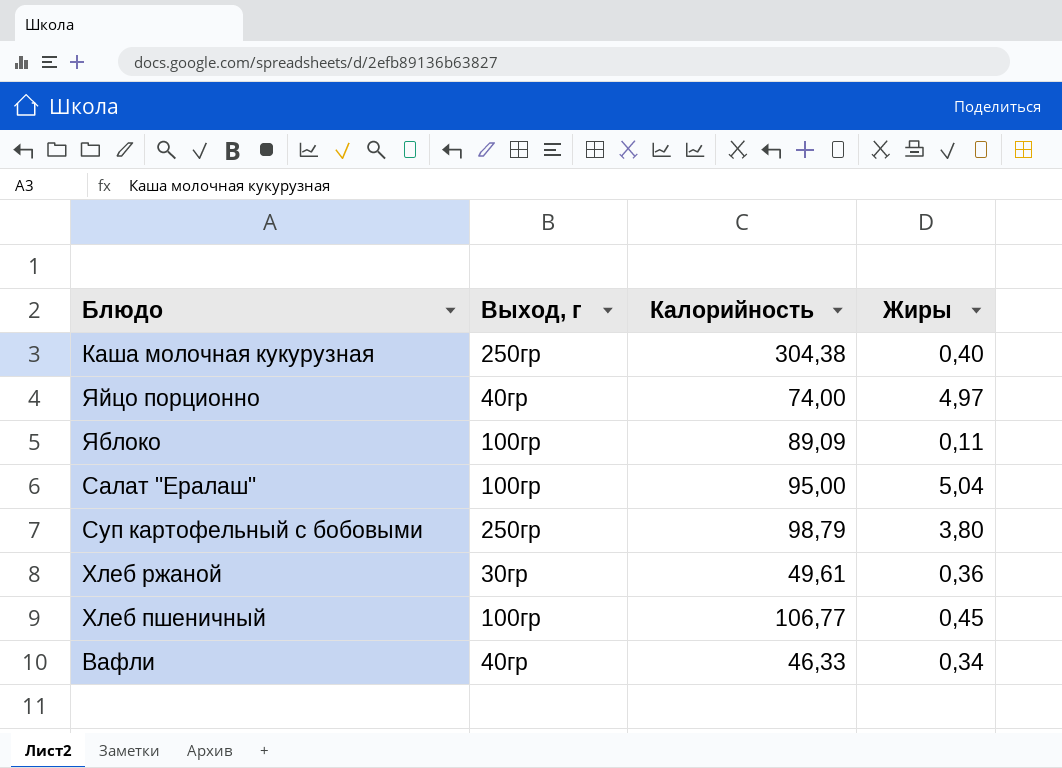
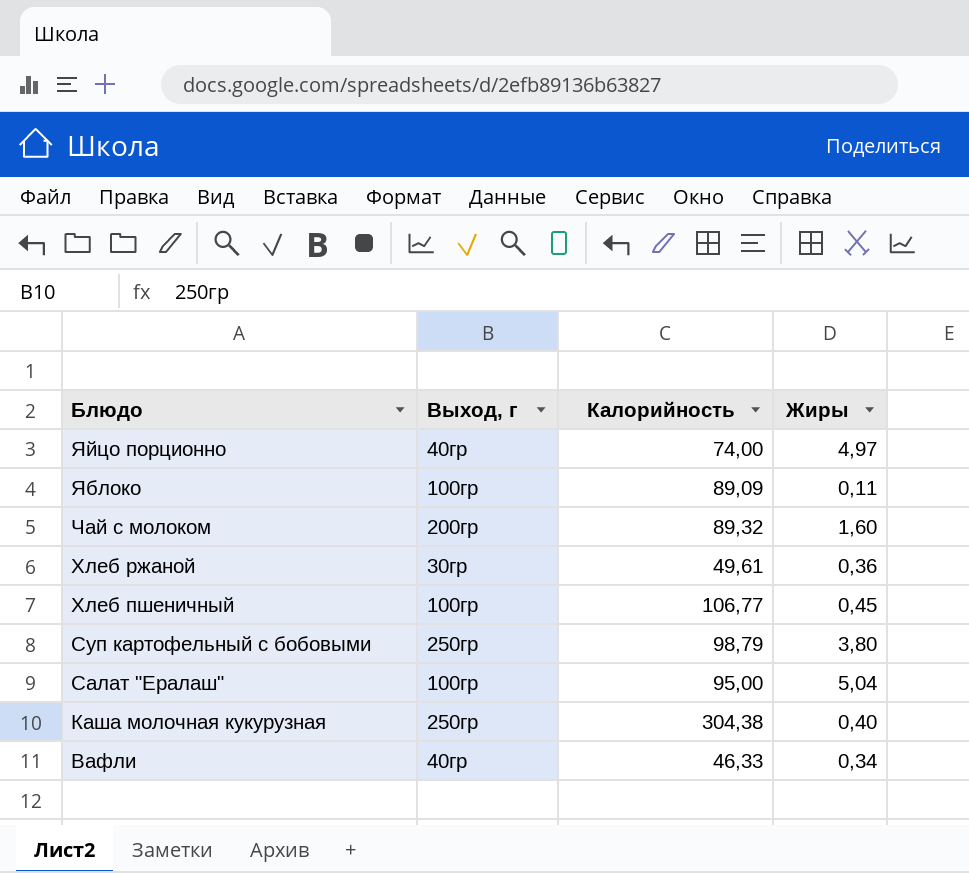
row order: none -> Блюдо descending
row Чай с молоком: none -> 200гр | 89,32 | 1,60

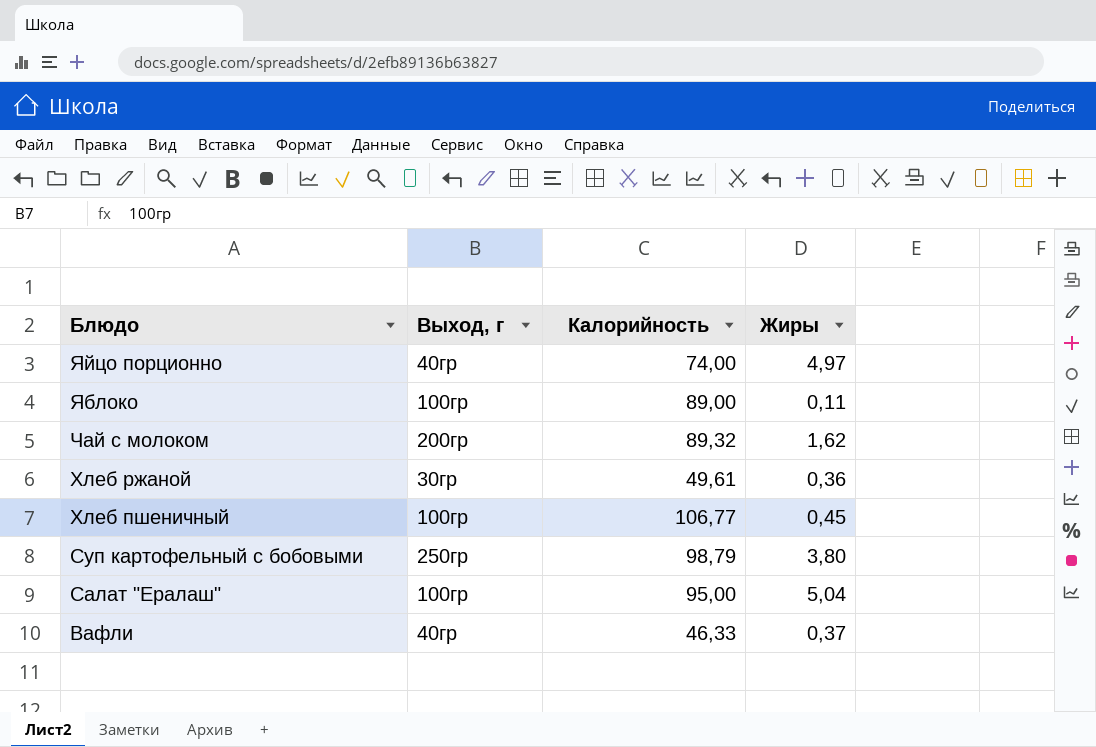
row Каша молочная кукурузная: 250гр | 304,38 | 0,40 -> none
Яблоко | Калорийность: 89,09 -> 89,00
Чай с молоком | Жиры: 1,60 -> 1,62
Вафли | Жиры: 0,34 -> 0,37

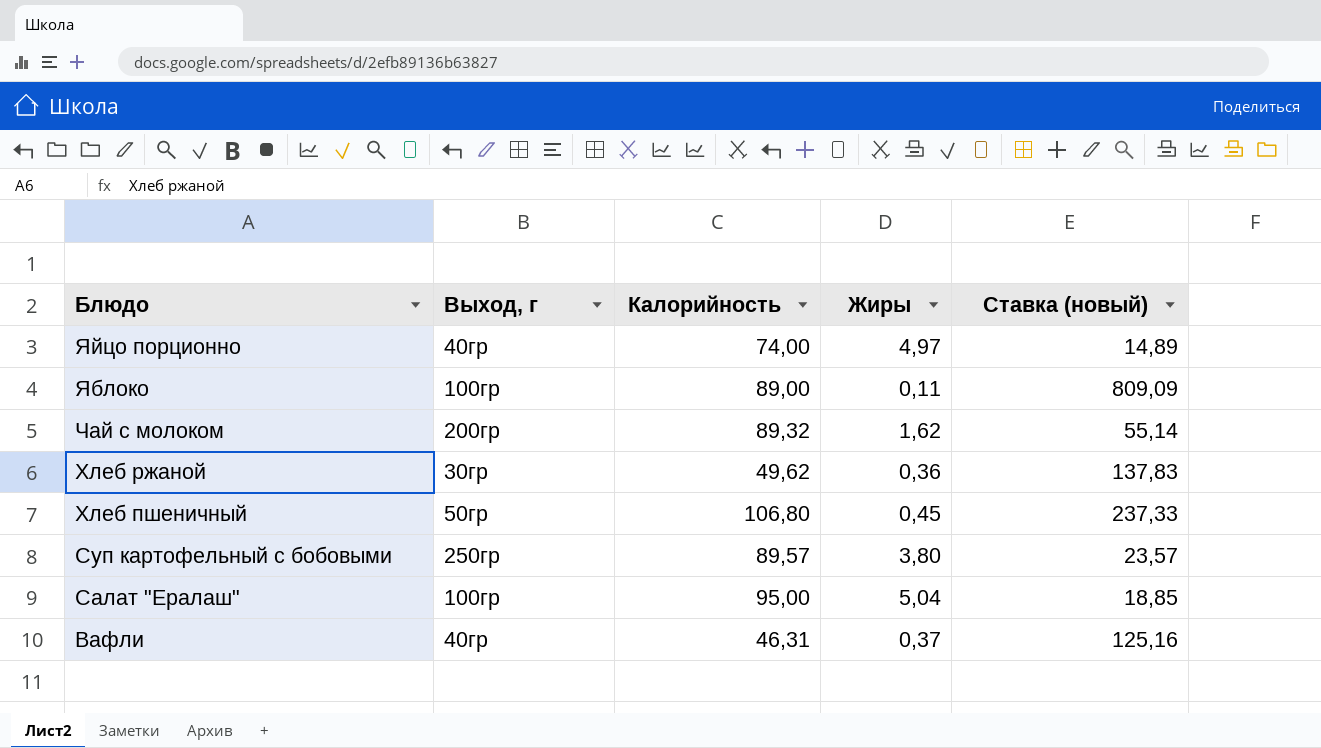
column Ставка (новый) | formula: none -> [Калорийность] / [Жиры]
Хлеб ржаной | Калорийность: 49,61 -> 49,62
Хлеб пшеничный | Выход, г: 100гр -> 50гр
Хлеб пшеничный | Калорийность: 106,77 -> 106,80
Суп картофельный с бобовыми | Калорийность: 98,79 -> 89,57
Вафли | Калорийность: 46,33 -> 46,31

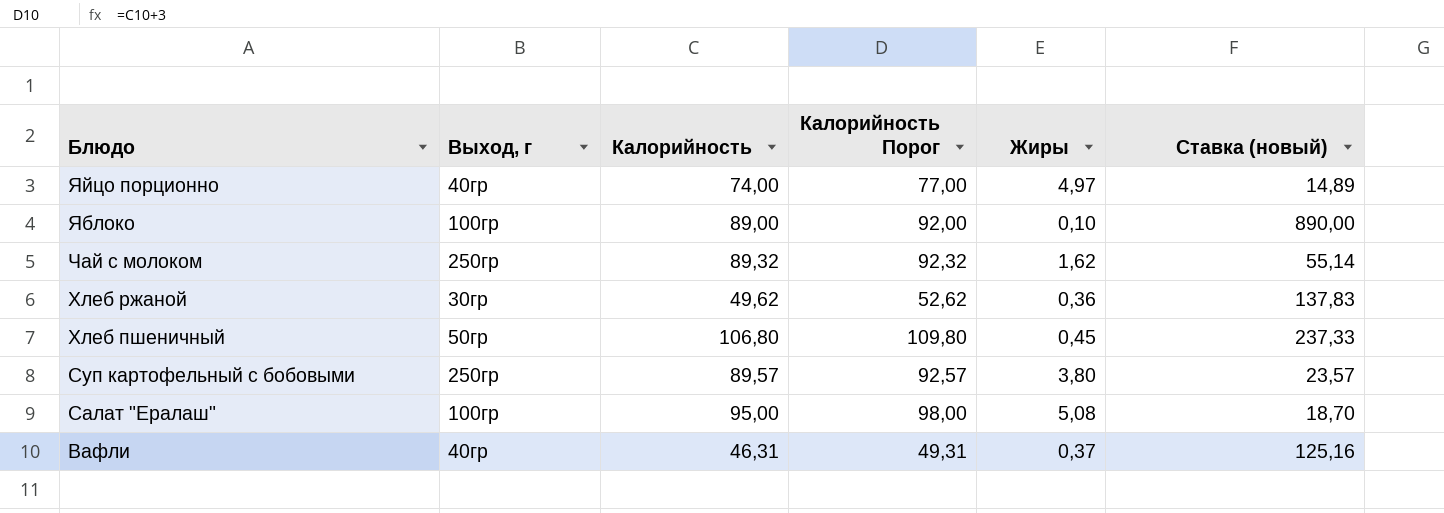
column Калорийность Порог | formula: none -> [Калорийность] + 3
Яблоко | Жиры: 0,11 -> 0,10
Яблоко | Ставка (новый): 809,09 -> 890,00
Чай с молоком | Выход, г: 200гр -> 250гр
Салат "Ералаш" | Жиры: 5,04 -> 5,08
Салат "Ералаш" | Ставка (новый): 18,85 -> 18,70

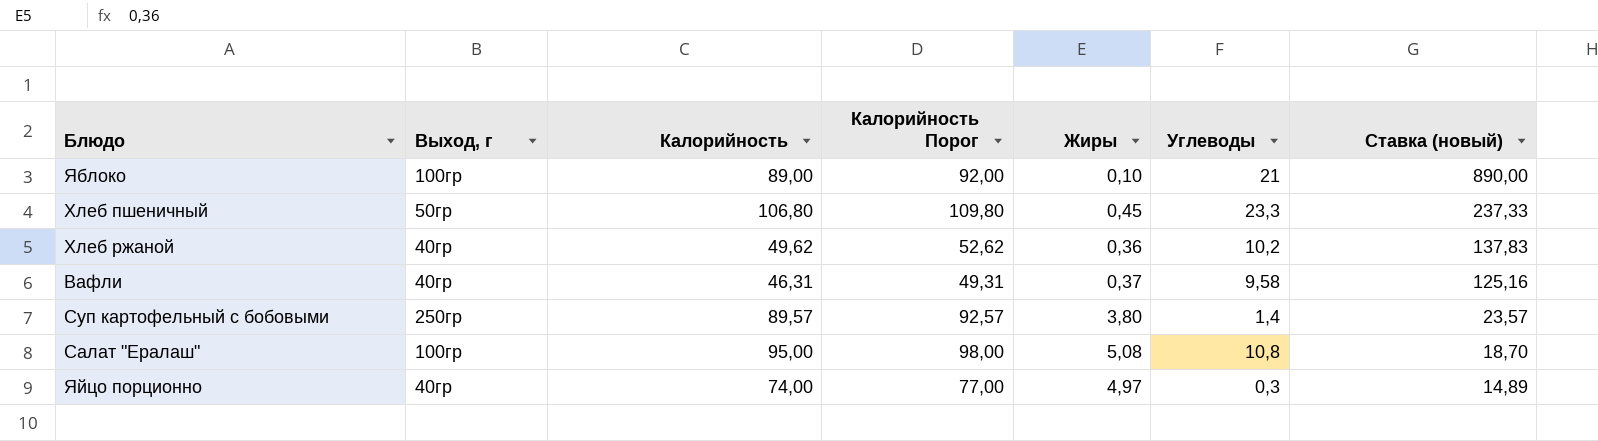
row order: Блюдо descending -> Ставка (новый) descending
column Углеводы | position: none -> 6
row Чай с молоком: 250гр | 89,32 | 92,32 | 1,62 | 55,14 -> none
Хлеб ржаной | Выход, г: 30гр -> 40гр

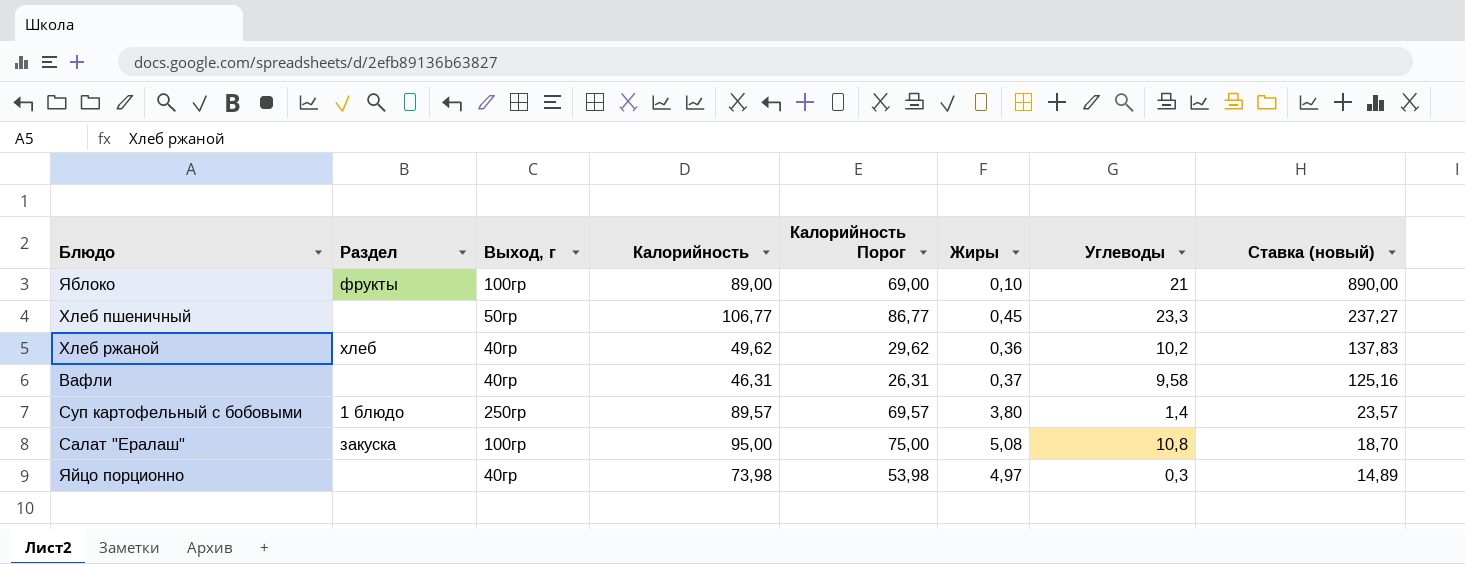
column Раздел | position: none -> 2
column Калорийность Порог | formula: [Калорийность] + 3 -> [Калорийность] - 20
Хлеб пшеничный | Калорийность: 106,80 -> 106,77
Хлеб пшеничный | Ставка (новый): 237,33 -> 237,27
Яйцо порционно | Калорийность: 74,00 -> 73,98

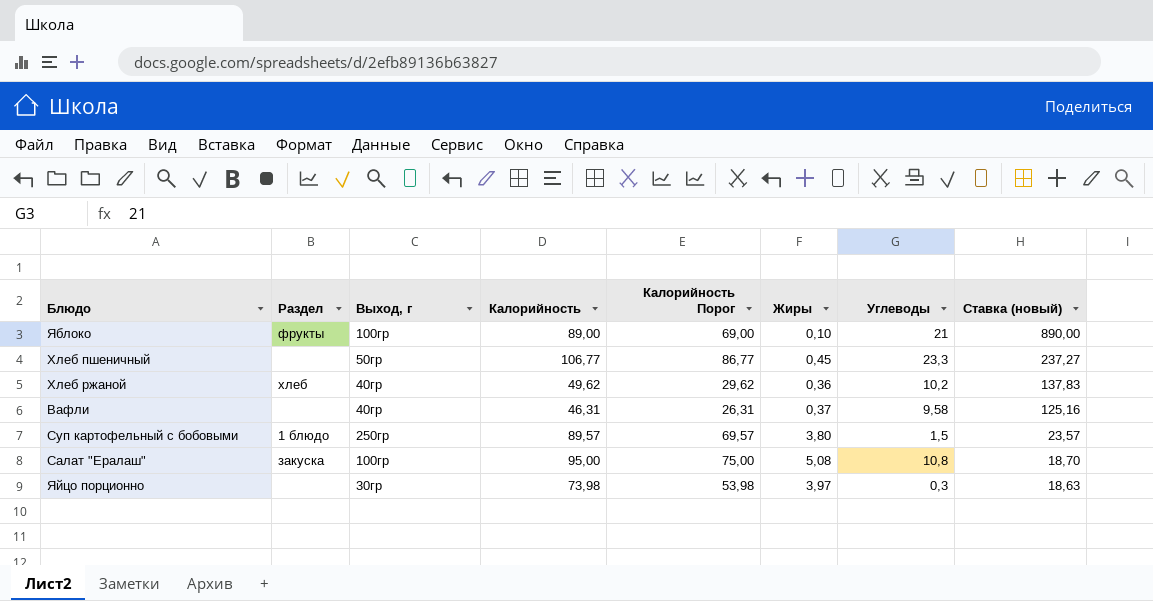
Суп картофельный с бобовыми | Углеводы: 1,4 -> 1,5
Яйцо порционно | Выход, г: 40гр -> 30гр
Яйцо порционно | Жиры: 4,97 -> 3,97
Яйцо порционно | Ставка (новый): 14,89 -> 18,63

